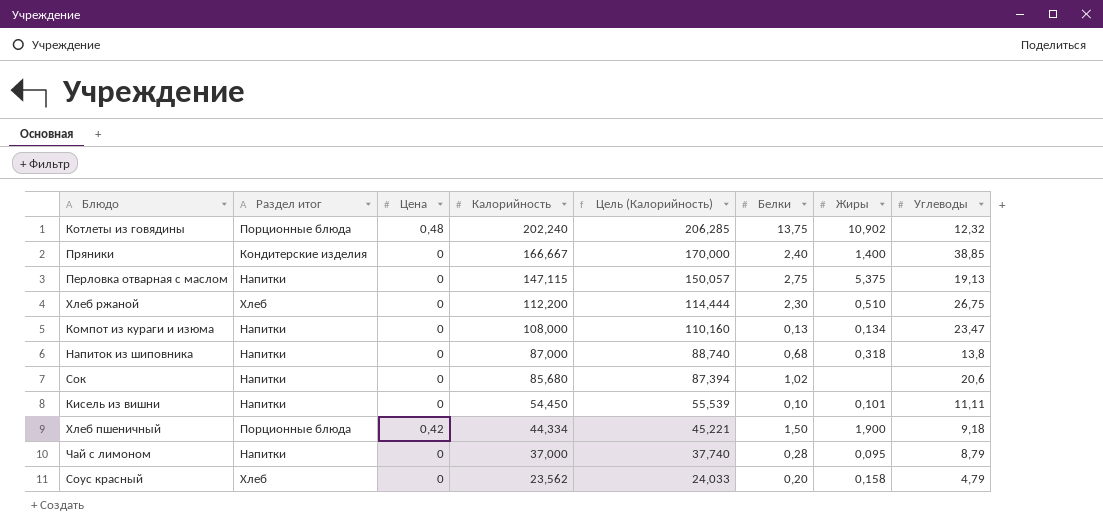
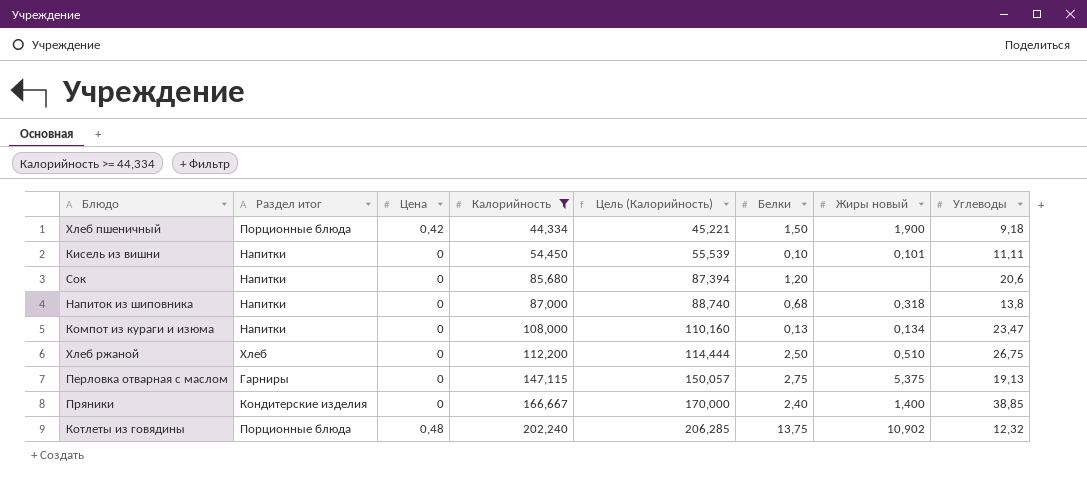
filter: none -> Калорийность >= 44,334
row order: Калорийность descending -> Калорийность ascending
column name: Жиры -> Жиры новый
Сок | Белки: 1,02 -> 1,20
Хлеб ржаной | Белки: 2,30 -> 2,50
Перловка отварная с маслом | Раздел итог: Напитки -> Гарниры

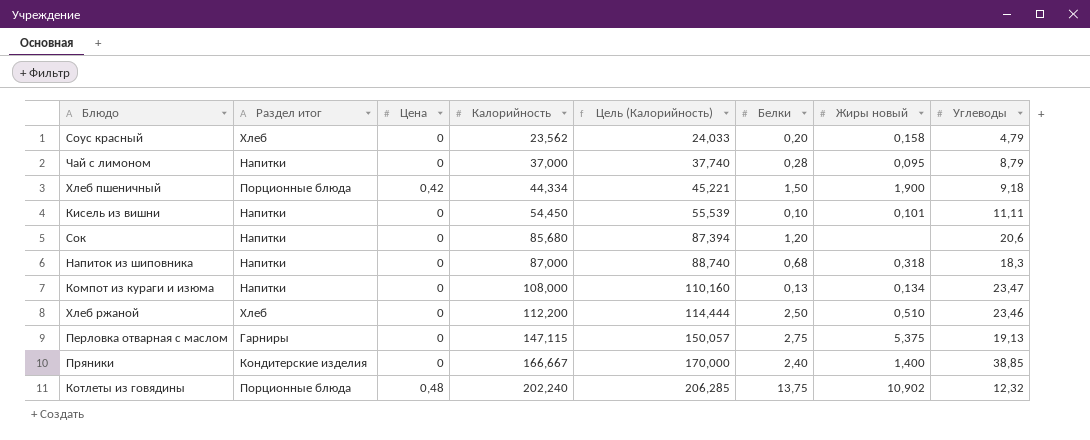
filter: Калорийность >= 44,334 -> none
Напиток из шиповника | Углеводы: 13,8 -> 18,3
Хлеб ржаной | Углеводы: 26,75 -> 23,46

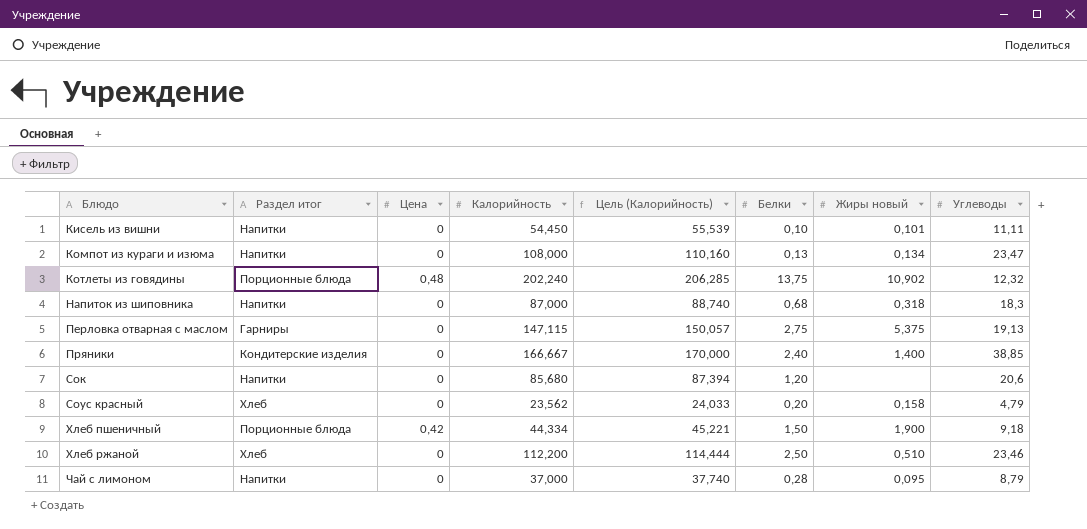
row order: Калорийность ascending -> Блюдо ascending

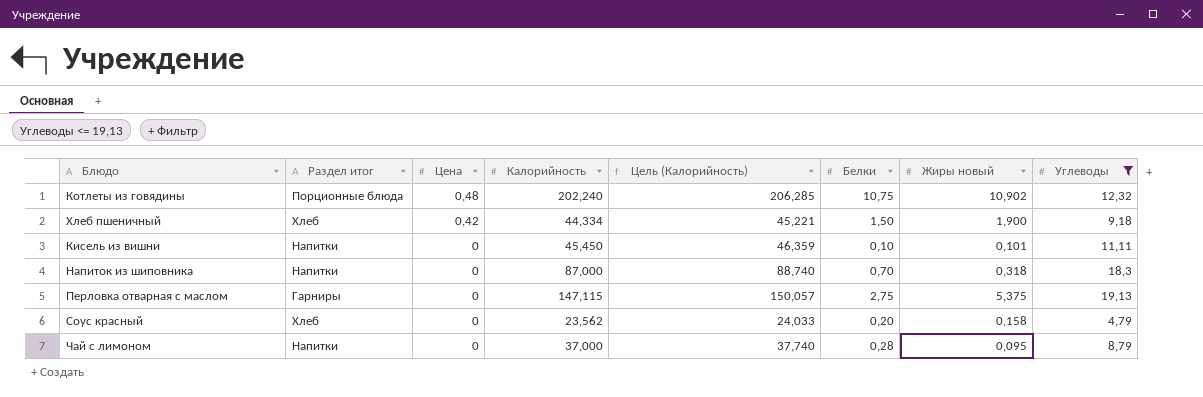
filter: none -> Углеводы <= 19,13
row order: Блюдо ascending -> Цена descending
Котлеты из говядины | Белки: 13,75 -> 10,75
Хлеб пшеничный | Раздел итог: Порционные блюда -> Хлеб
Кисель из вишни | Калорийность: 54,450 -> 45,450
Кисель из вишни | Цель (Калорийность): 55,539 -> 46,359
Напиток из шиповника | Белки: 0,68 -> 0,70

